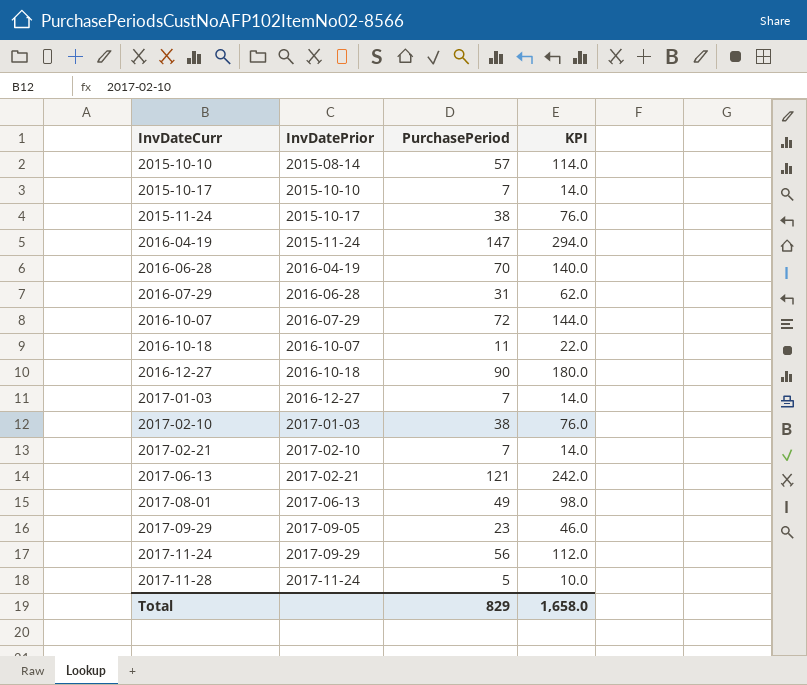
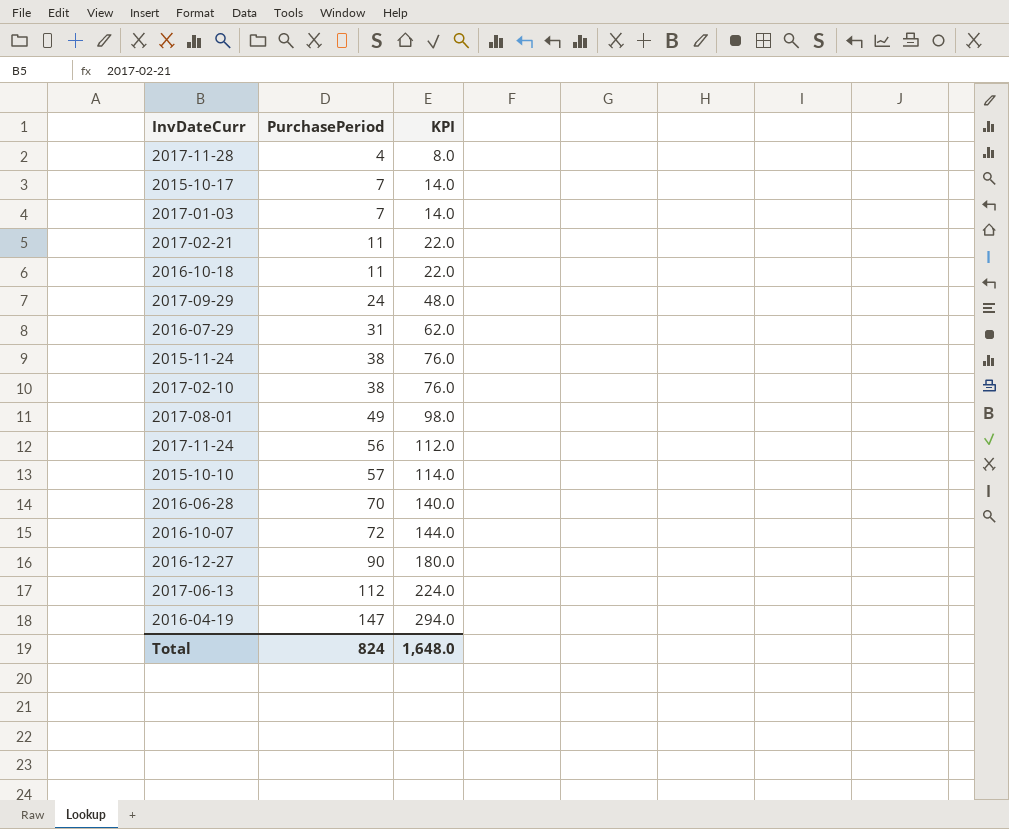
row order: InvDateCurr ascending -> PurchasePeriod ascending
column InvDatePrior | position: 2 -> none
2017-11-28 | PurchasePeriod: 5 -> 4
2017-11-28 | KPI: 10.0 -> 8.0
2017-02-21 | PurchasePeriod: 7 -> 11
2017-02-21 | KPI: 14.0 -> 22.0
2017-09-29 | PurchasePeriod: 23 -> 24
2017-09-29 | KPI: 46.0 -> 48.0
2017-06-13 | PurchasePeriod: 121 -> 112
2017-06-13 | KPI: 242.0 -> 224.0
Total | PurchasePeriod: 829 -> 824
Total | KPI: 1,658.0 -> 1,648.0

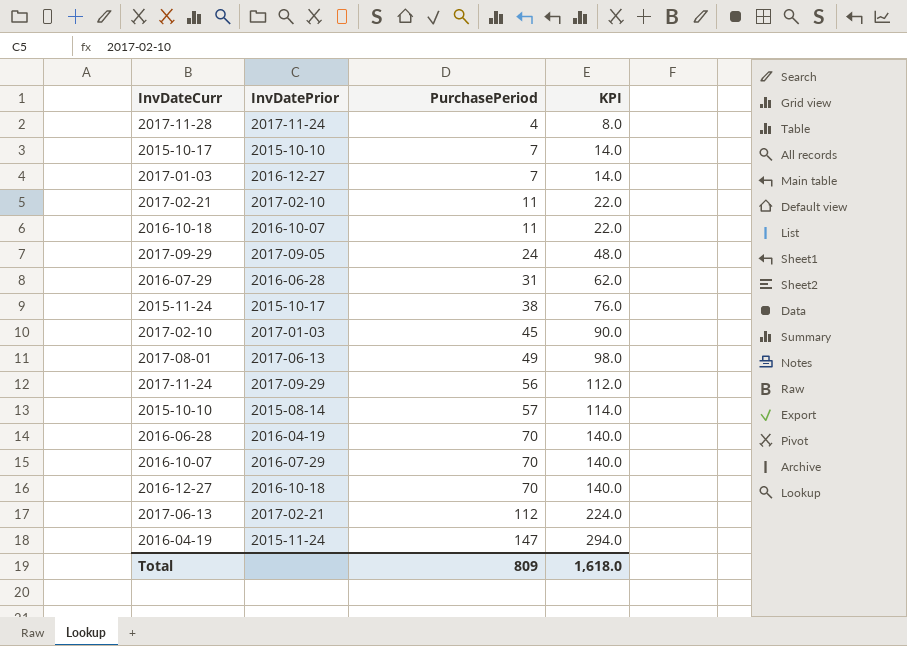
column InvDatePrior | position: none -> 2
2017-02-10 | PurchasePeriod: 38 -> 45
2017-02-10 | KPI: 76.0 -> 90.0
2016-10-07 | PurchasePeriod: 72 -> 70
2016-10-07 | KPI: 144.0 -> 140.0
2016-12-27 | PurchasePeriod: 90 -> 70
2016-12-27 | KPI: 180.0 -> 140.0
Total | PurchasePeriod: 824 -> 809
Total | KPI: 1,648.0 -> 1,618.0

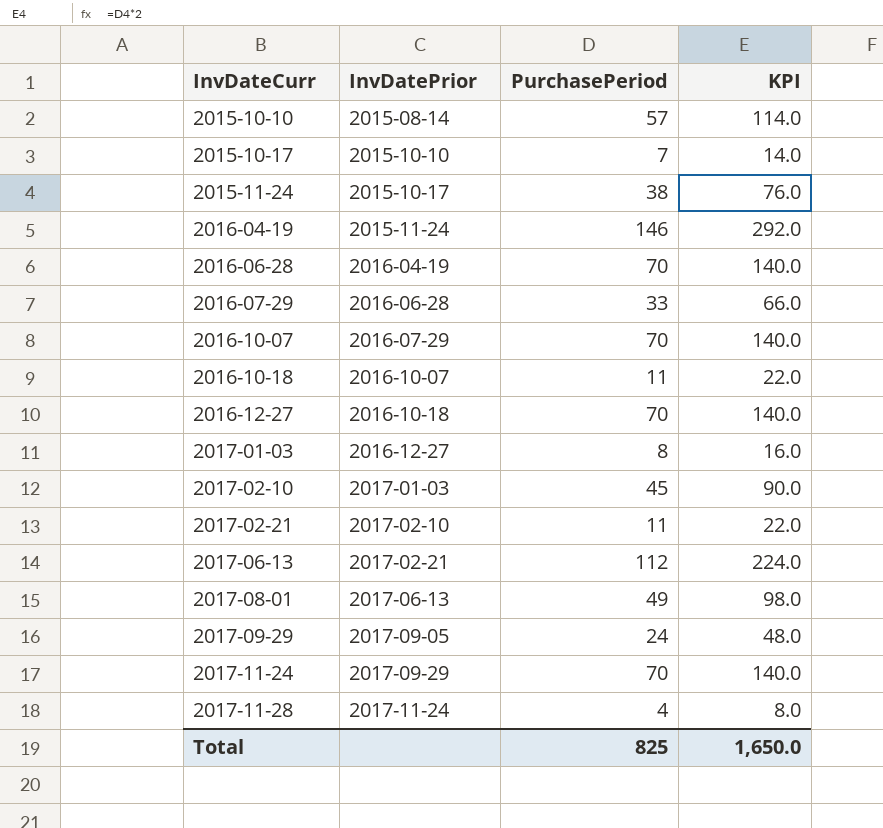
row order: PurchasePeriod ascending -> InvDateCurr ascending
2016-04-19 | PurchasePeriod: 147 -> 146
2016-04-19 | KPI: 294.0 -> 292.0
2016-07-29 | PurchasePeriod: 31 -> 33
2016-07-29 | KPI: 62.0 -> 66.0
2017-01-03 | PurchasePeriod: 7 -> 8
2017-01-03 | KPI: 14.0 -> 16.0
2017-11-24 | PurchasePeriod: 56 -> 70
2017-11-24 | KPI: 112.0 -> 140.0
Total | PurchasePeriod: 809 -> 825
Total | KPI: 1,618.0 -> 1,650.0

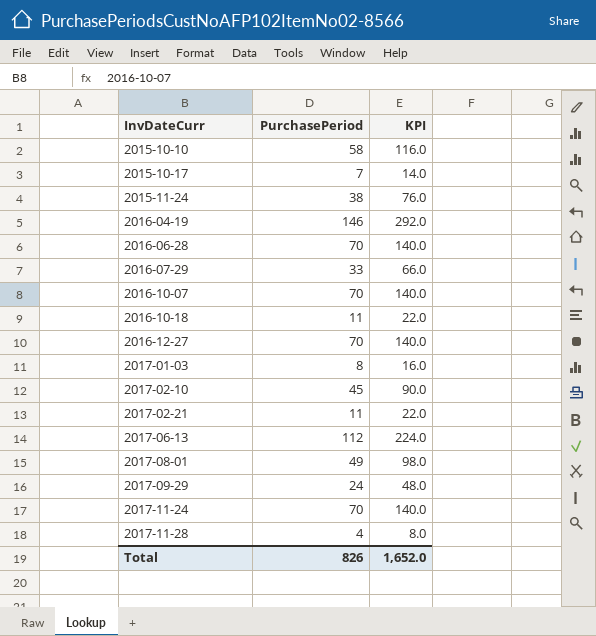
column InvDatePrior | position: 2 -> none
2015-10-10 | PurchasePeriod: 57 -> 58
2015-10-10 | KPI: 114.0 -> 116.0
Total | PurchasePeriod: 825 -> 826
Total | KPI: 1,650.0 -> 1,652.0

